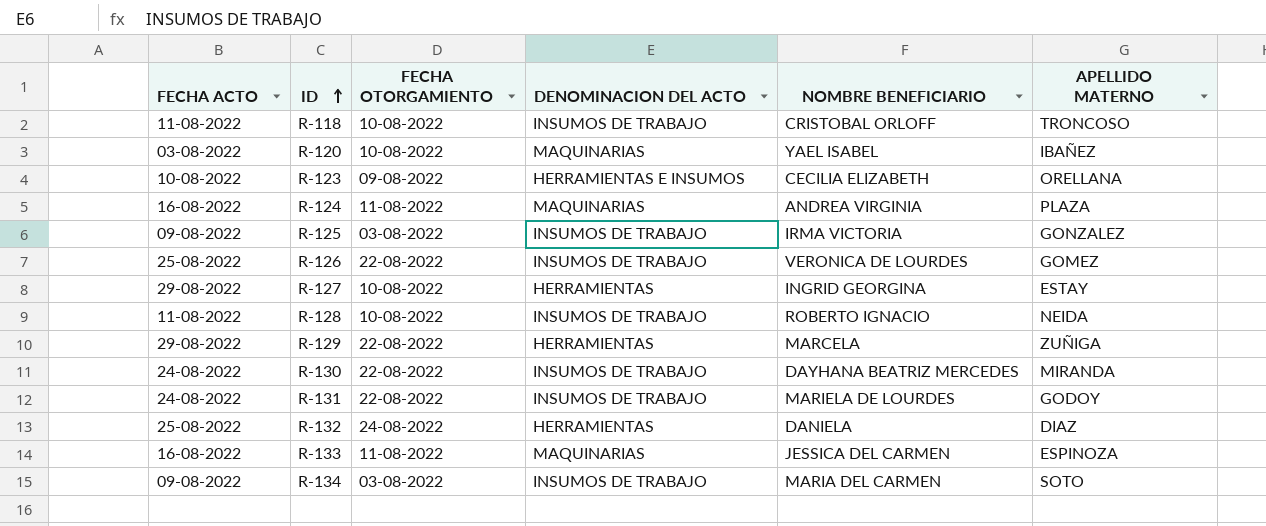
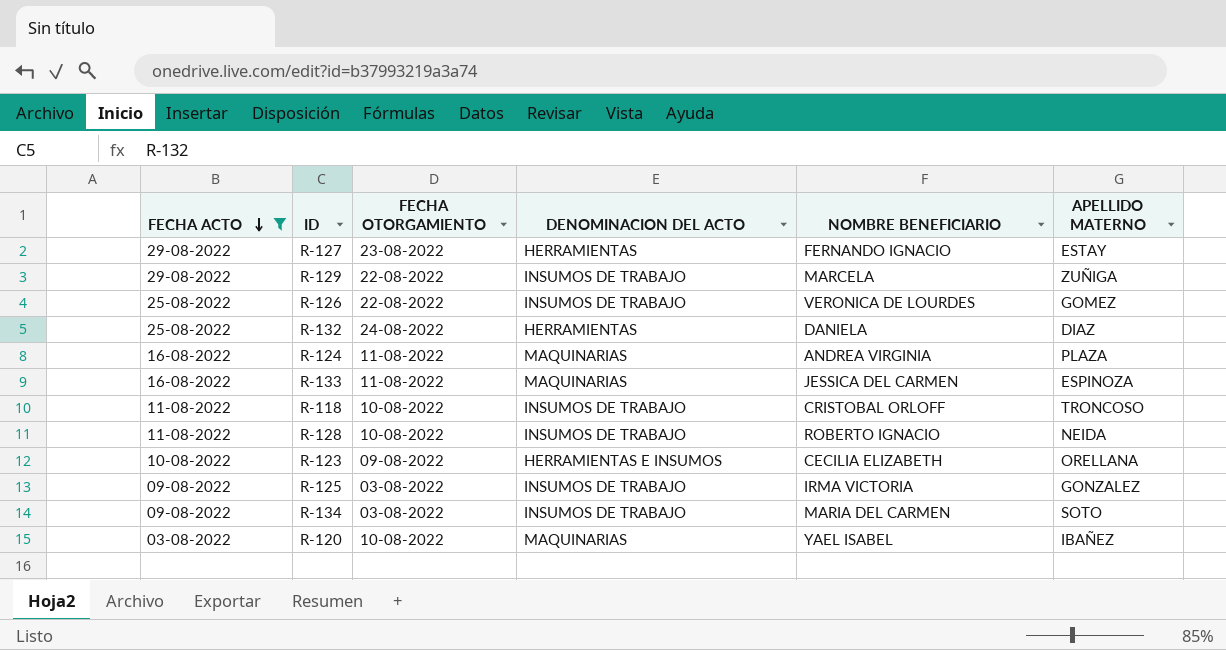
filter: none -> FECHA ACTO != 24-08-2022
row order: ID ascending -> FECHA ACTO descending
R-127 | FECHA OTORGAMIENTO: 10-08-2022 -> 23-08-2022
R-127 | NOMBRE BENEFICIARIO: INGRID GEORGINA -> FERNANDO IGNACIO
R-129 | DENOMINACION DEL ACTO: HERRAMIENTAS -> INSUMOS DE TRABAJO

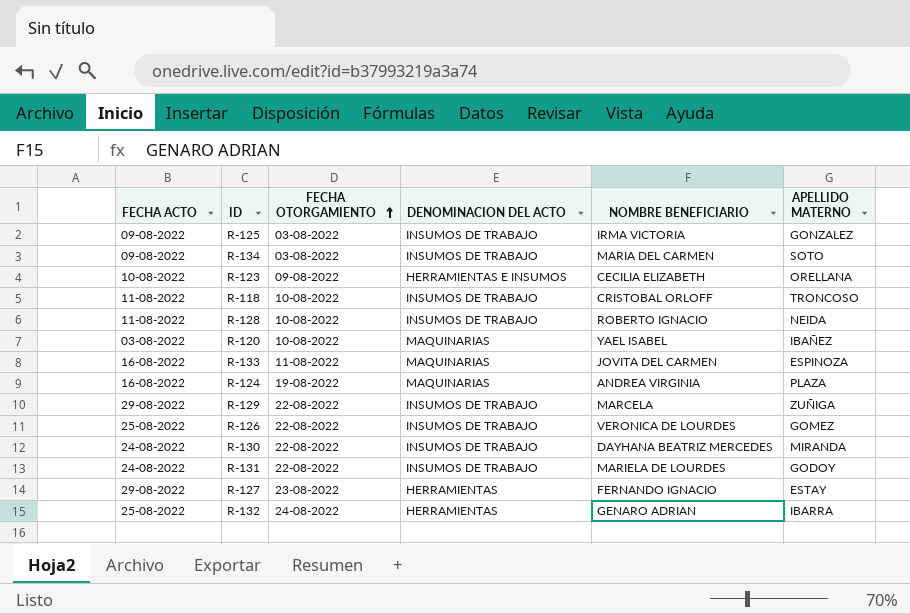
filter: FECHA ACTO != 24-08-2022 -> none
row order: FECHA ACTO descending -> FECHA OTORGAMIENTO ascending
R-133 | NOMBRE BENEFICIARIO: JESSICA DEL CARMEN -> JOVITA DEL CARMEN
R-124 | FECHA OTORGAMIENTO: 11-08-2022 -> 19-08-2022
R-132 | NOMBRE BENEFICIARIO: DANIELA -> GENARO ADRIAN
R-132 | APELLIDO MATERNO: DIAZ -> IBARRA

